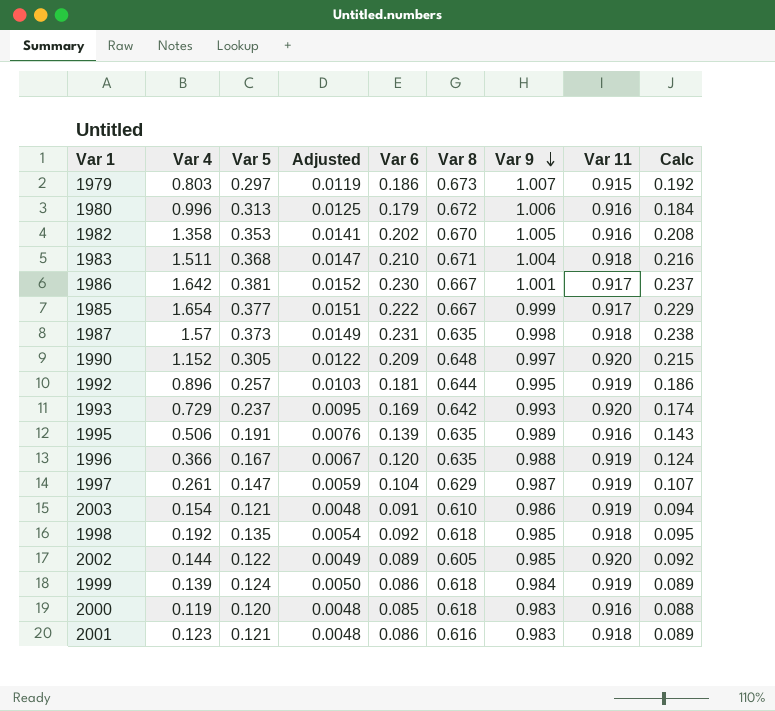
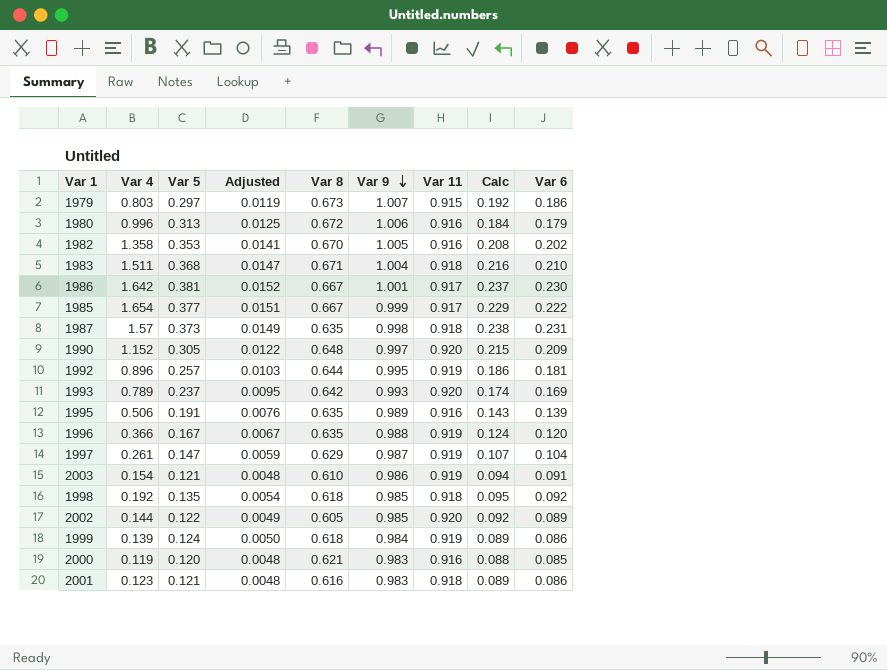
column Var 6 | position: 5 -> 9
1993 | Var 4: 0.729 -> 0.789
2000 | Var 8: 0.618 -> 0.621

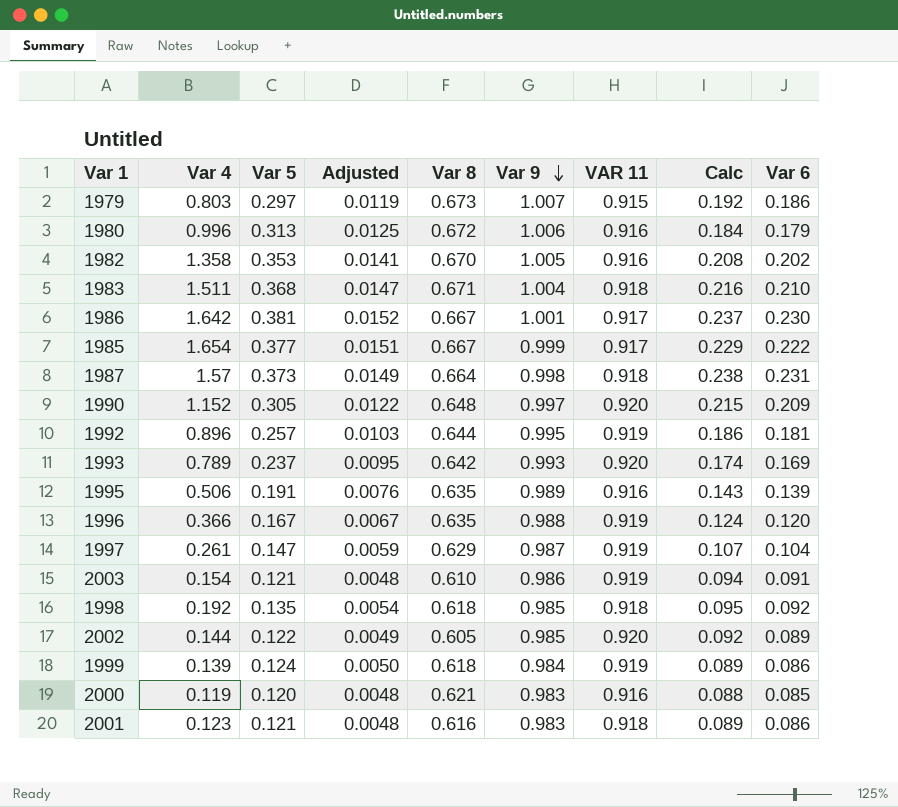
column name: Var 11 -> VAR 11
1987 | Var 8: 0.635 -> 0.664

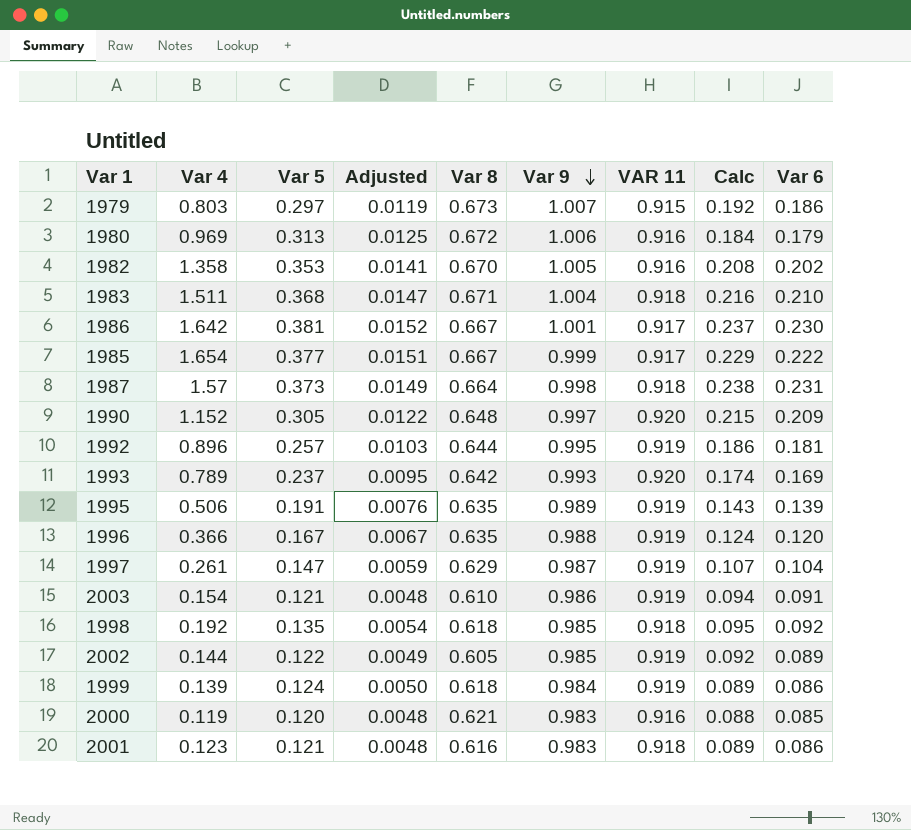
1980 | Var 4: 0.996 -> 0.969
1995 | VAR 11: 0.916 -> 0.919
2002 | VAR 11: 0.920 -> 0.919

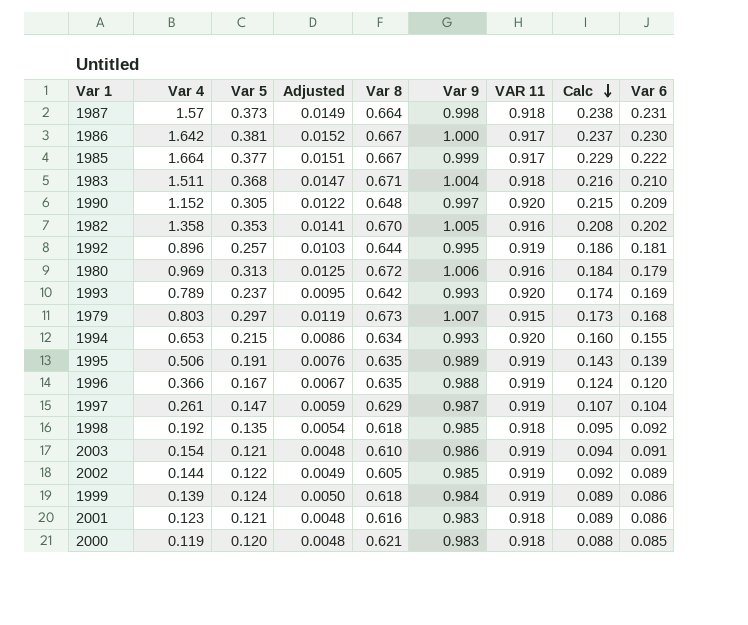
row order: Var 9 descending -> Calc descending
1986 | Var 9: 1.001 -> 1.000
1985 | Var 4: 1.654 -> 1.664
1979 | Calc: 0.192 -> 0.173
1979 | Var 6: 0.186 -> 0.168
row 1994: none -> 0.653 | 0.215 | 0.0086 | 0.634 | 0.993 | 0.920 | 0.160 | 0.155
2000 | VAR 11: 0.916 -> 0.918

